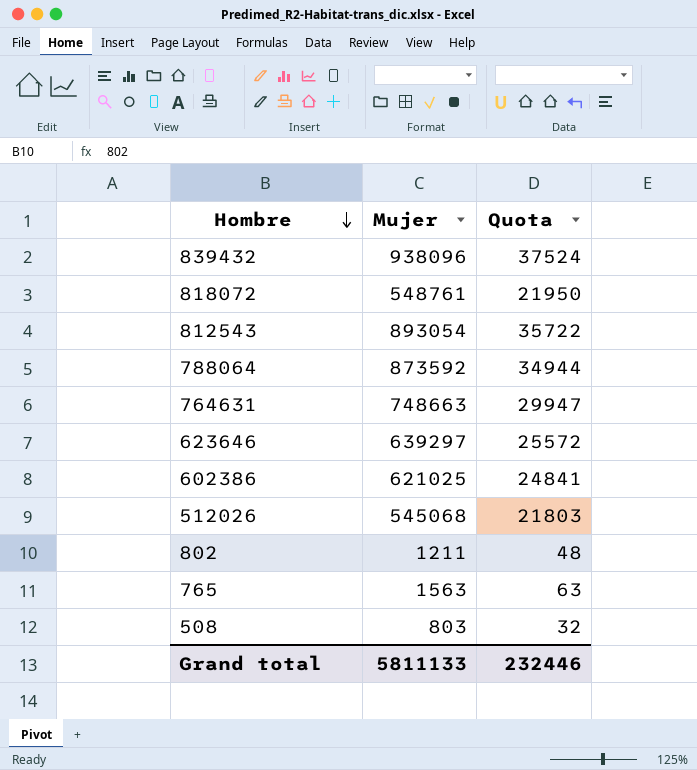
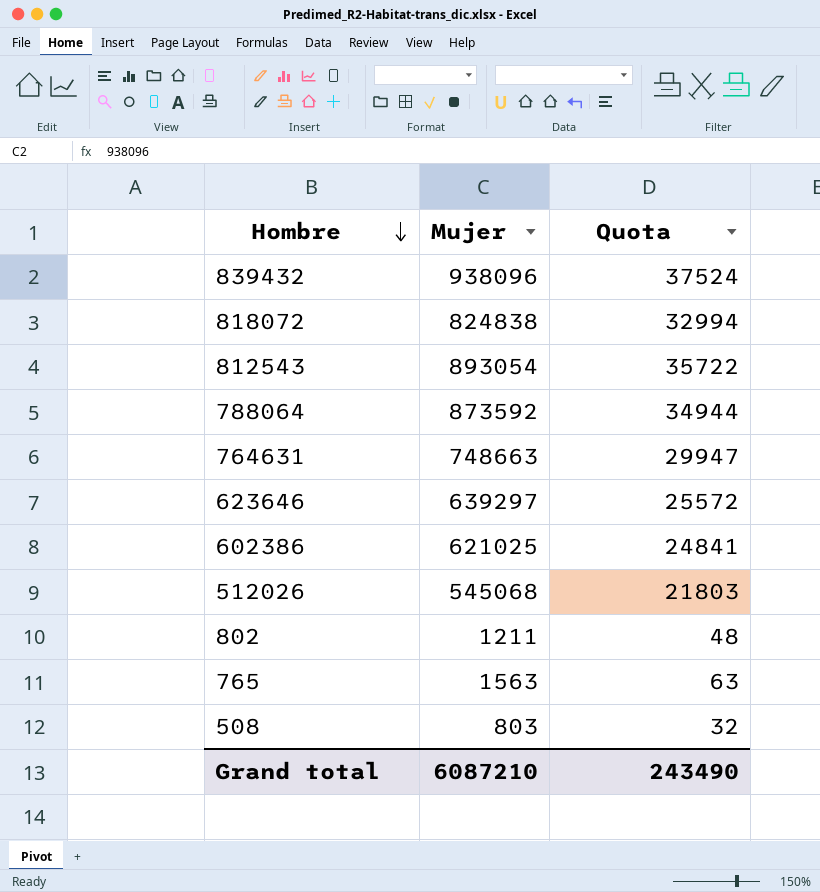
818072 | Mujer: 548761 -> 824838
818072 | Quota: 21950 -> 32994
Grand total | Mujer: 5811133 -> 6087210
Grand total | Quota: 232446 -> 243490

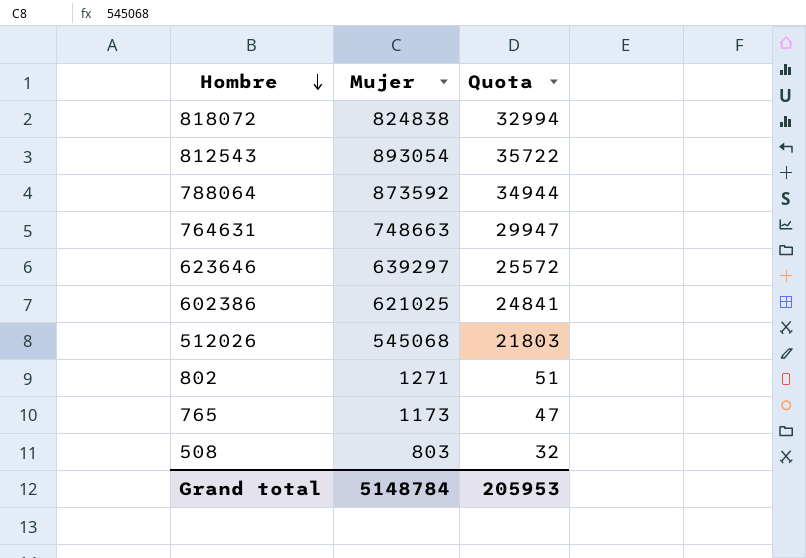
row 839432: 938096 | 37524 -> none
802 | Mujer: 1211 -> 1271
802 | Quota: 48 -> 51
765 | Mujer: 1563 -> 1173
765 | Quota: 63 -> 47
Grand total | Mujer: 6087210 -> 5148784
Grand total | Quota: 243490 -> 205953

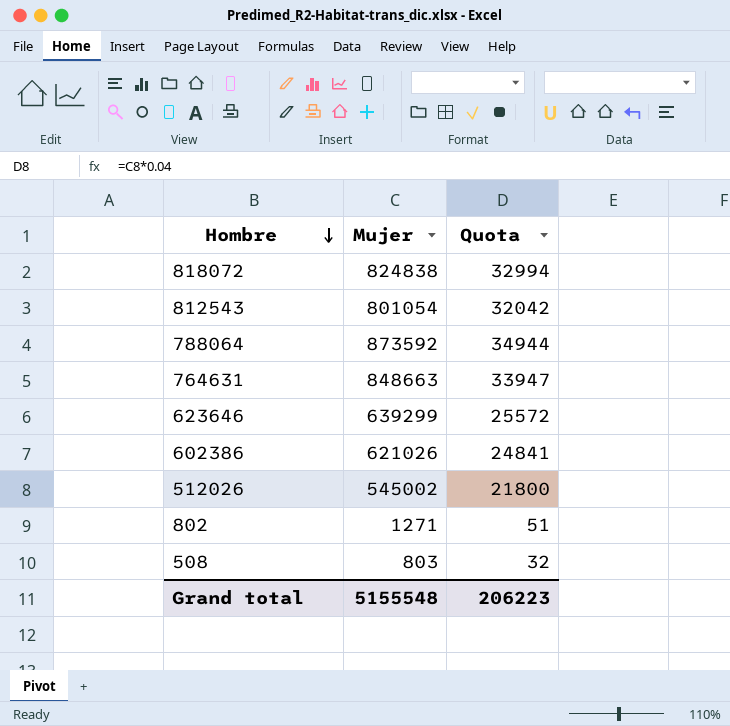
row 765: 1173 | 47 -> none
812543 | Mujer: 893054 -> 801054
812543 | Quota: 35722 -> 32042
764631 | Mujer: 748663 -> 848663
764631 | Quota: 29947 -> 33947
623646 | Mujer: 639297 -> 639299
602386 | Mujer: 621025 -> 621026
512026 | Mujer: 545068 -> 545002
512026 | Quota: 21803 -> 21800
Grand total | Mujer: 5148784 -> 5155548
Grand total | Quota: 205953 -> 206223

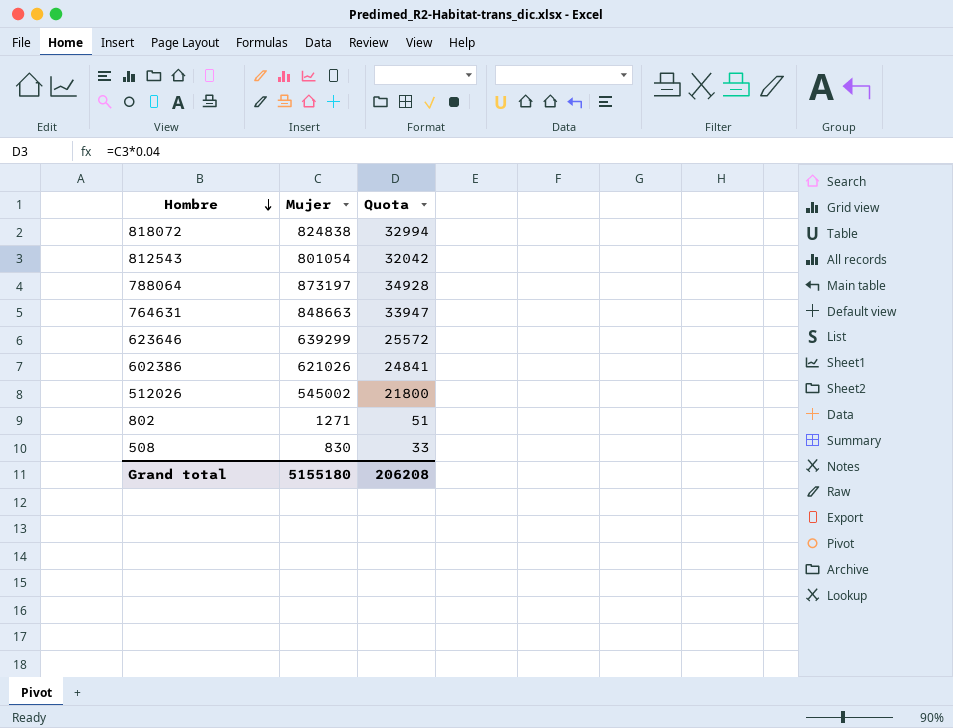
788064 | Mujer: 873592 -> 873197
788064 | Quota: 34944 -> 34928
508 | Mujer: 803 -> 830
508 | Quota: 32 -> 33
Grand total | Mujer: 5155548 -> 5155180
Grand total | Quota: 206223 -> 206208

